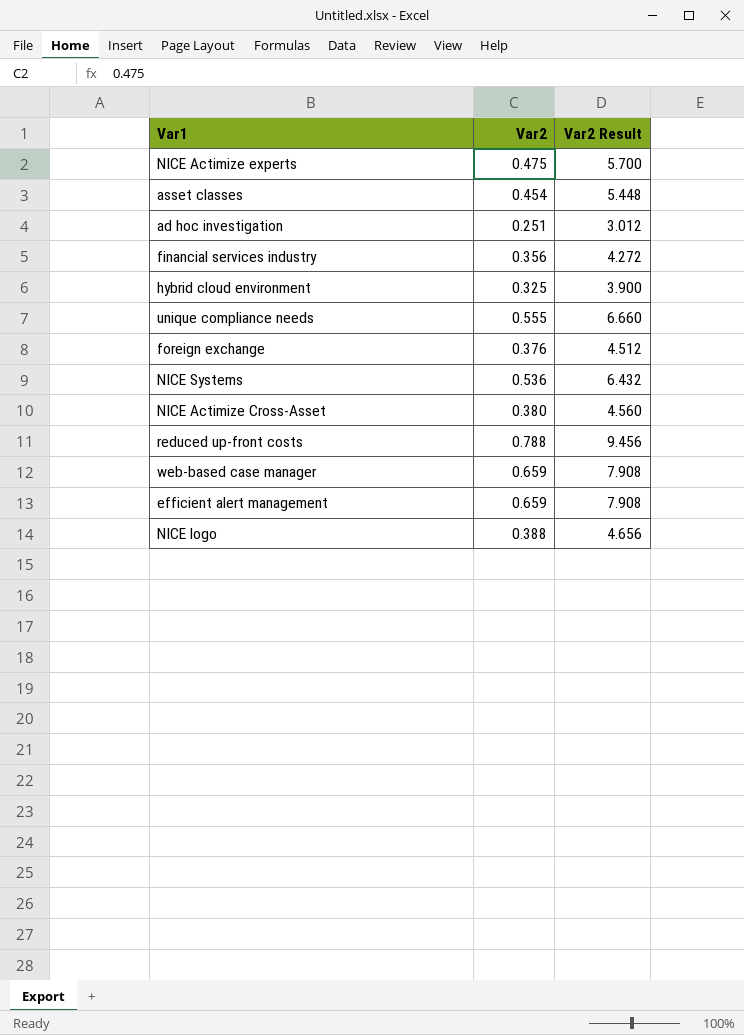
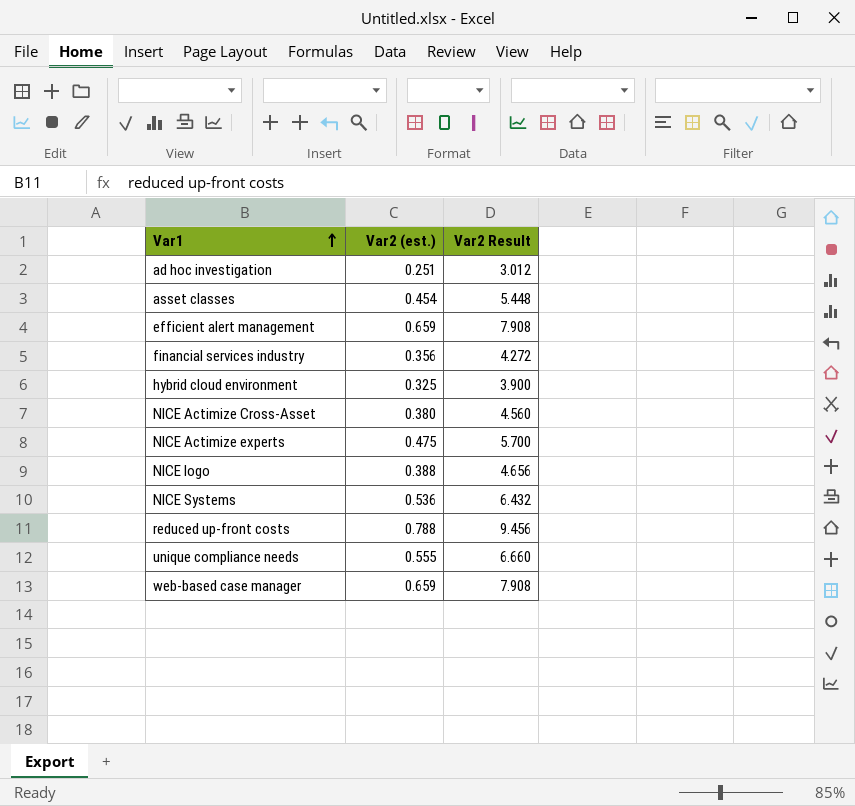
row order: none -> Var1 ascending
column name: Var2 -> Var2 (est.)
row foreign exchange: 0.376 | 4.512 -> none

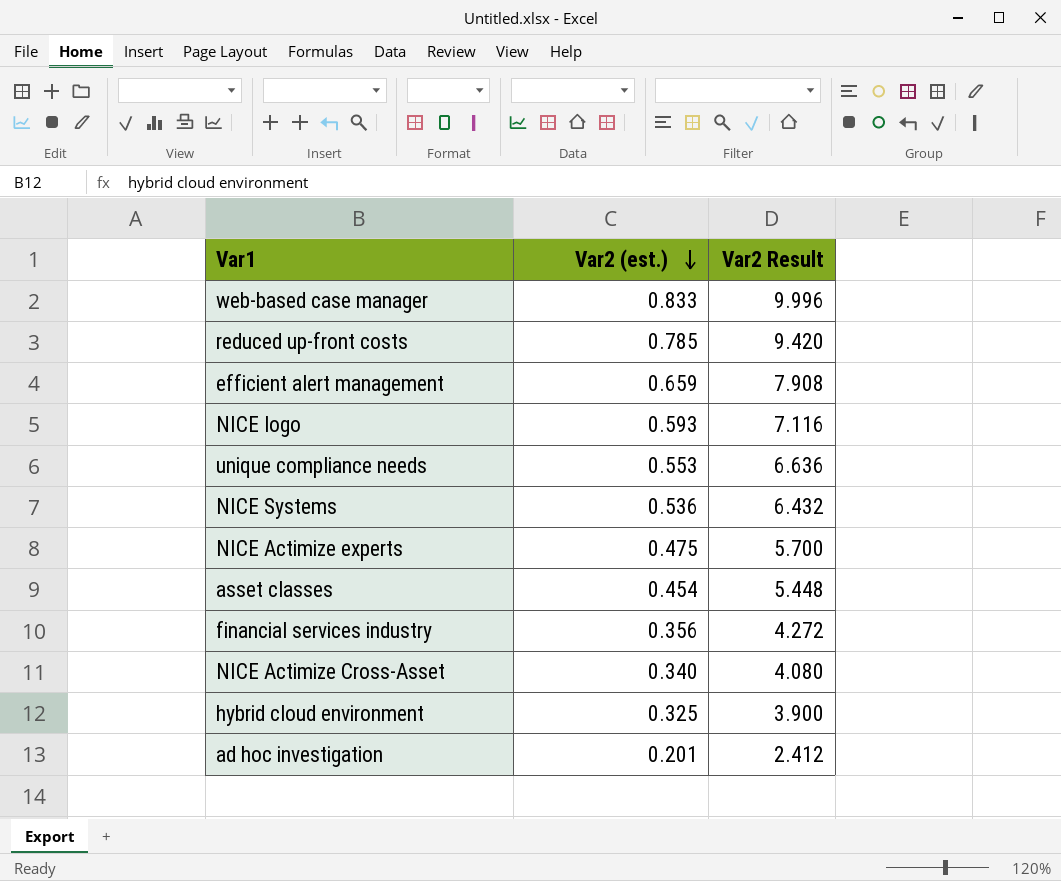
row order: Var1 ascending -> Var2 (est.) descending
web-based case manager | Var2 (est.): 0.659 -> 0.833
web-based case manager | Var2 Result: 7.908 -> 9.996
reduced up-front costs | Var2 (est.): 0.788 -> 0.785
reduced up-front costs | Var2 Result: 9.456 -> 9.420
NICE logo | Var2 (est.): 0.388 -> 0.593
NICE logo | Var2 Result: 4.656 -> 7.116
unique compliance needs | Var2 (est.): 0.555 -> 0.553
unique compliance needs | Var2 Result: 6.660 -> 6.636
NICE Actimize Cross-Asset | Var2 (est.): 0.380 -> 0.340
NICE Actimize Cross-Asset | Var2 Result: 4.560 -> 4.080
ad hoc investigation | Var2 (est.): 0.251 -> 0.201
ad hoc investigation | Var2 Result: 3.012 -> 2.412

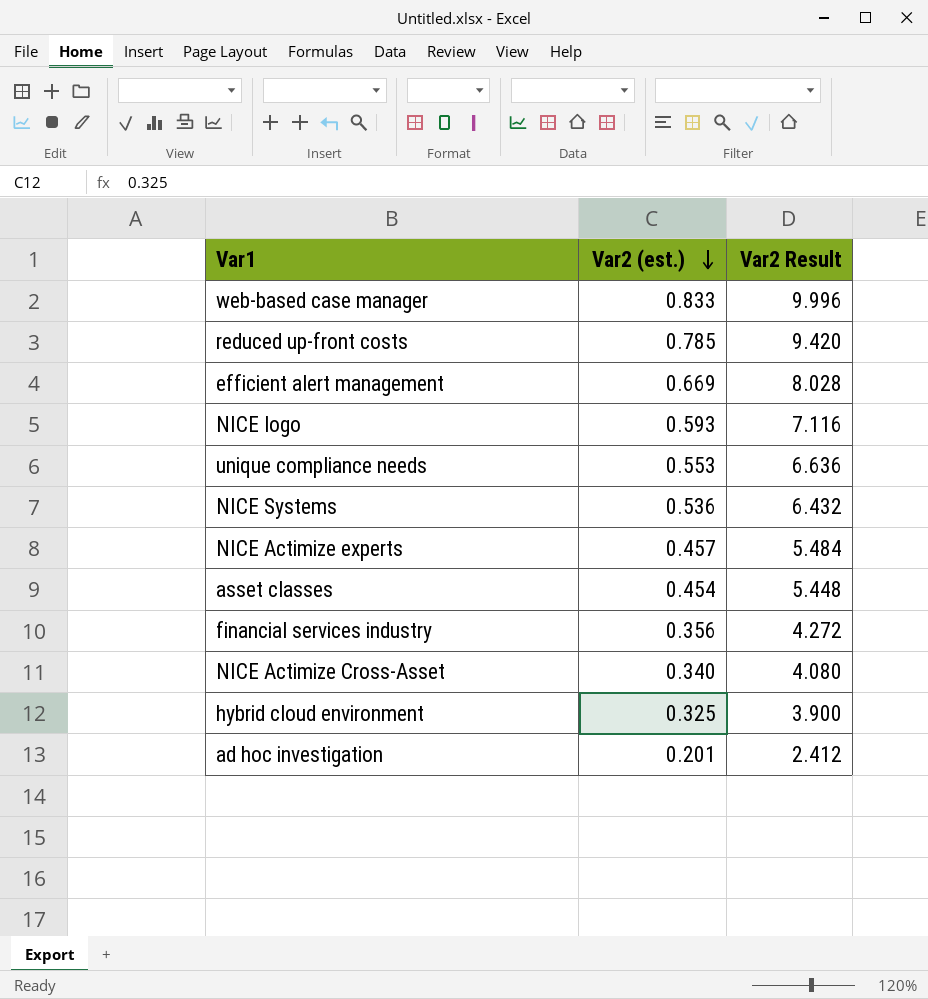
efficient alert management | Var2 (est.): 0.659 -> 0.669
efficient alert management | Var2 Result: 7.908 -> 8.028
NICE Actimize experts | Var2 (est.): 0.475 -> 0.457
NICE Actimize experts | Var2 Result: 5.700 -> 5.484

